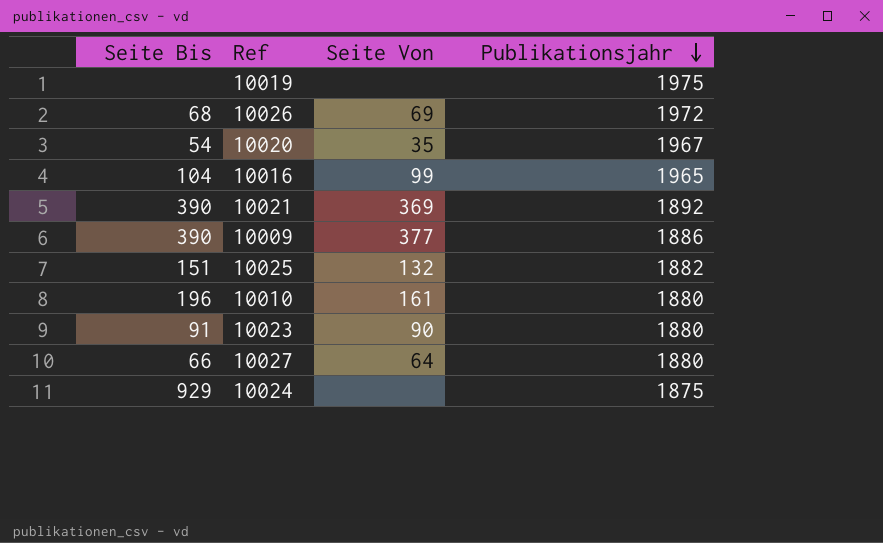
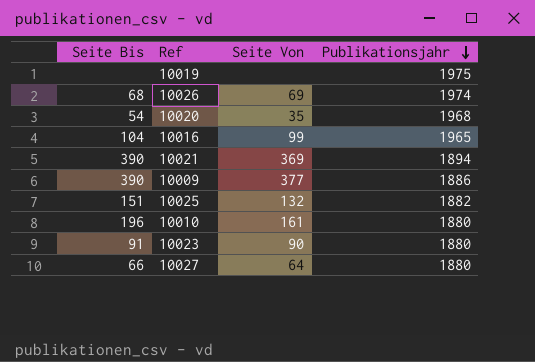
row 10024: 929 | none | 1875 -> none
10026 | Publikationsjahr: 1972 -> 1974
10020 | Publikationsjahr: 1967 -> 1968
10021 | Publikationsjahr: 1892 -> 1894

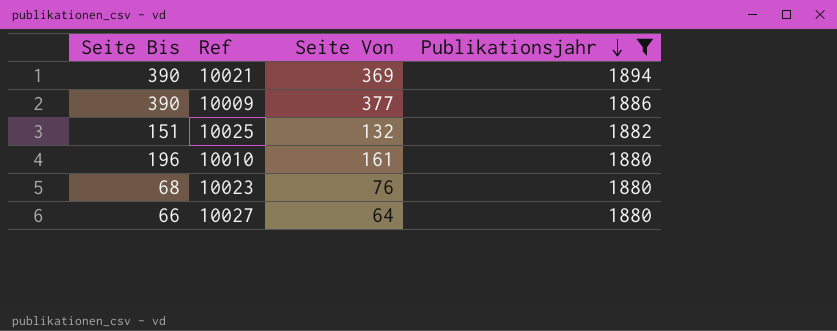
filter: none -> Publikationsjahr <= 1894
10023 | Seite Bis: 91 -> 68
10023 | Seite Von: 90 -> 76

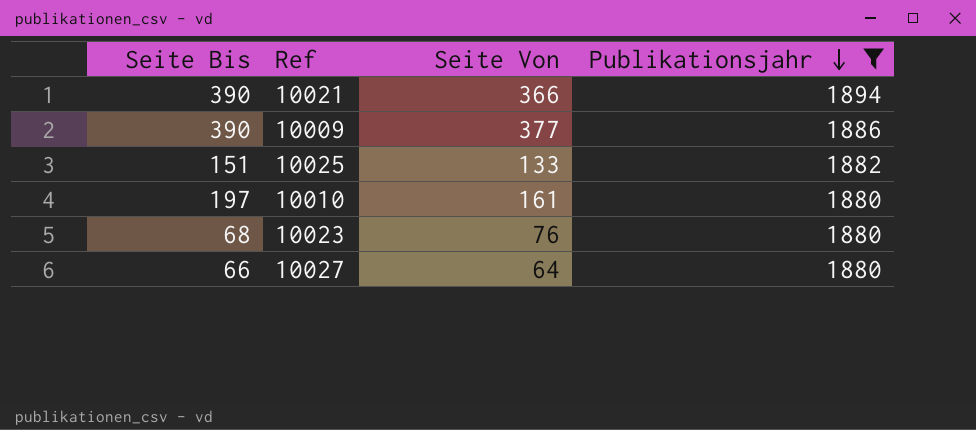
10021 | Seite Von: 369 -> 366
10025 | Seite Von: 132 -> 133
10010 | Seite Bis: 196 -> 197

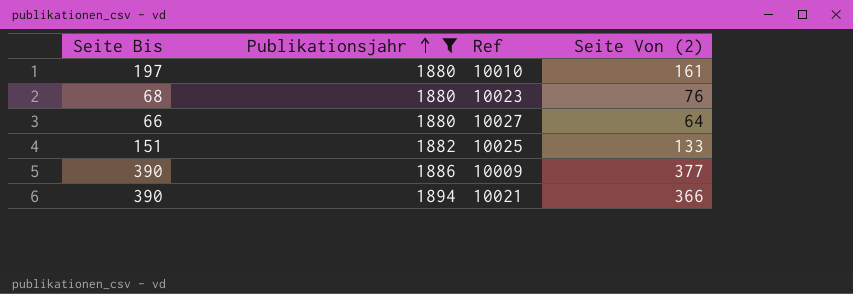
row order: Publikationsjahr descending -> Publikationsjahr ascending
column Publikationsjahr | position: 4 -> 2
column name: Seite Von -> Seite Von (2)

